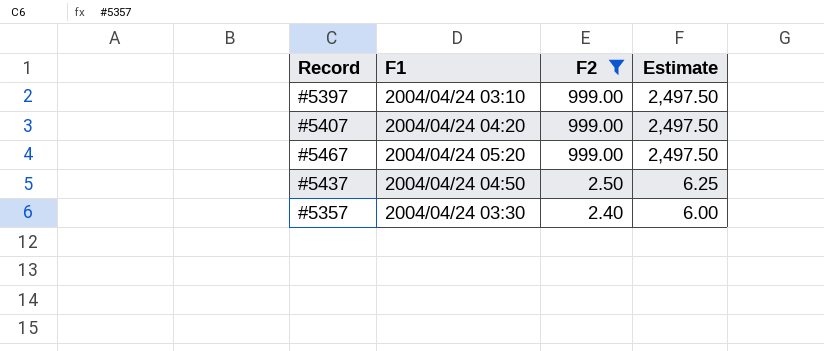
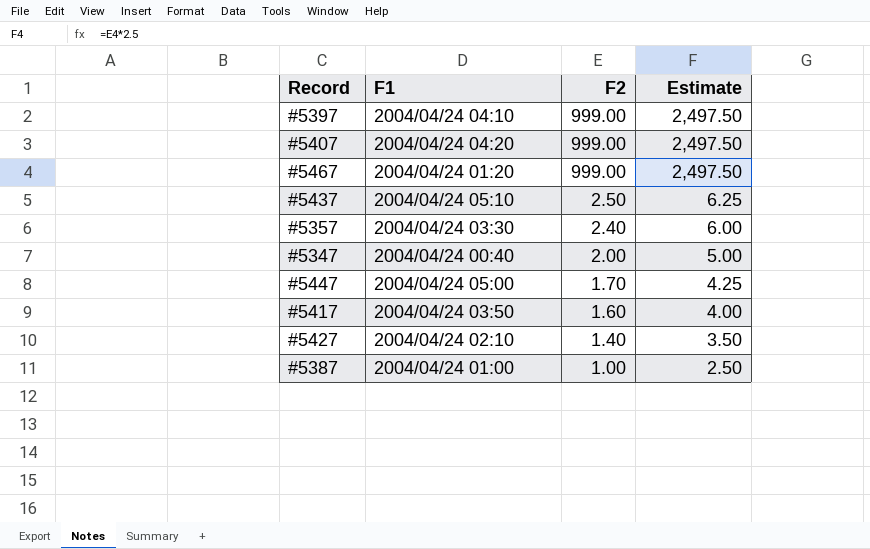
filter: F2 >= 2.40 -> none
#5397 | F1: 2004/04/24 03:10 -> 2004/04/24 04:10
#5467 | F1: 2004/04/24 05:20 -> 2004/04/24 01:20
#5437 | F1: 2004/04/24 04:50 -> 2004/04/24 05:10

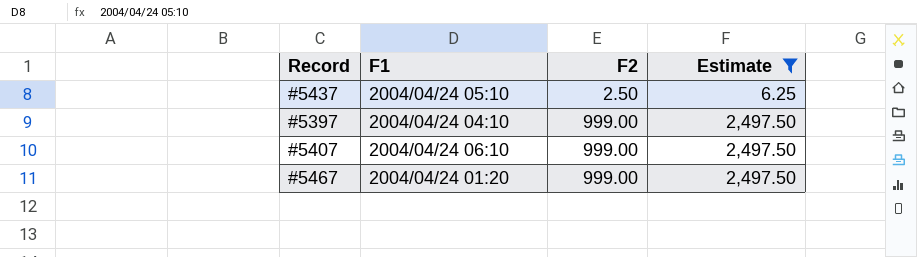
filter: none -> Estimate >= 6.25
row order: F2 descending -> F2 ascending
#5407 | F1: 2004/04/24 04:20 -> 2004/04/24 06:10

